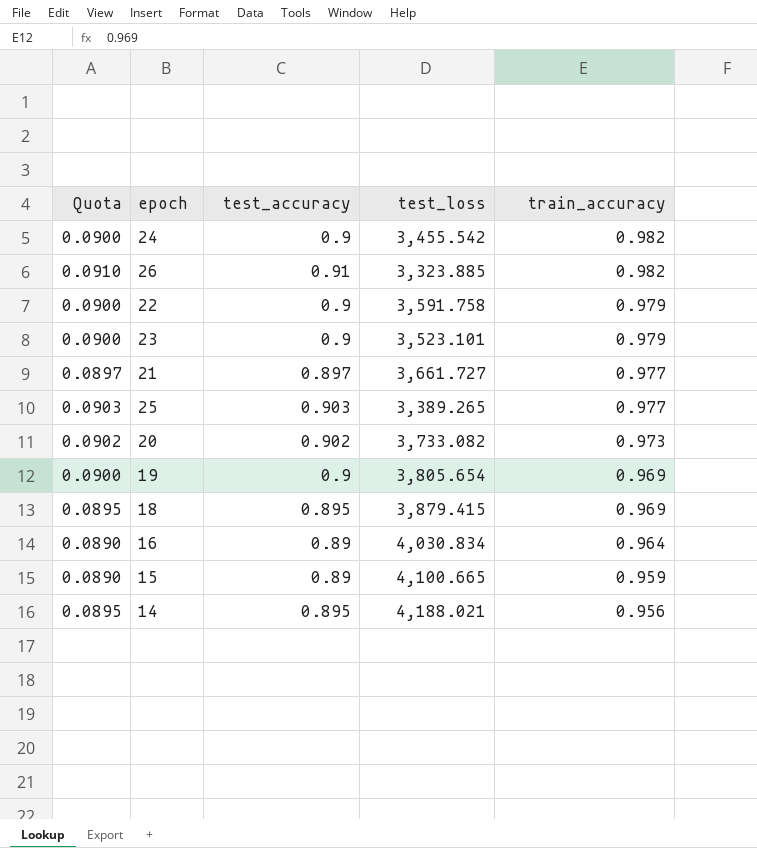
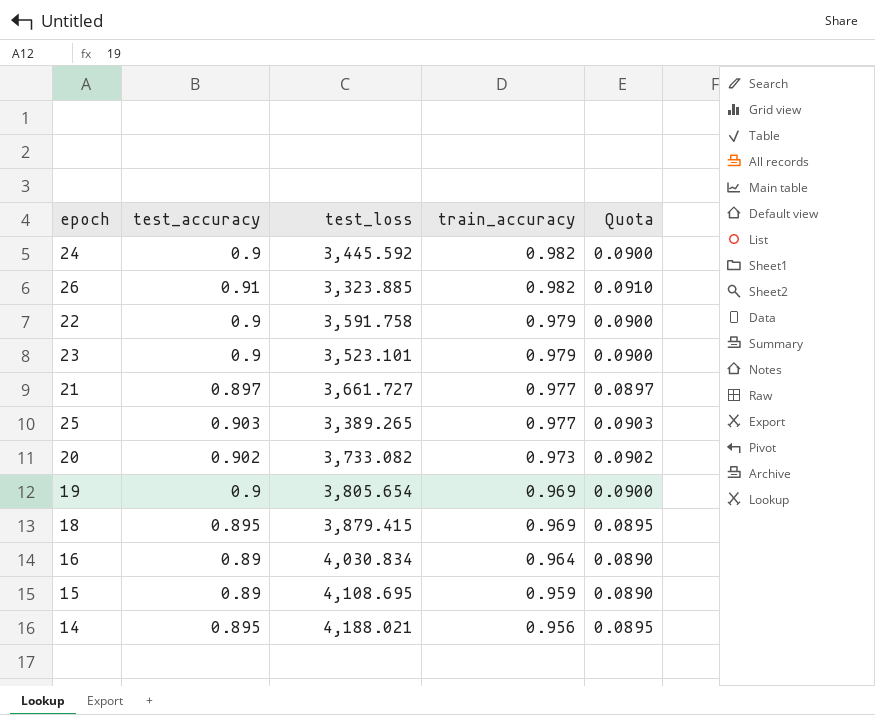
column Quota | position: 1 -> 5
24 | test_loss: 3,455.542 -> 3,445.592
15 | test_loss: 4,100.665 -> 4,108.695

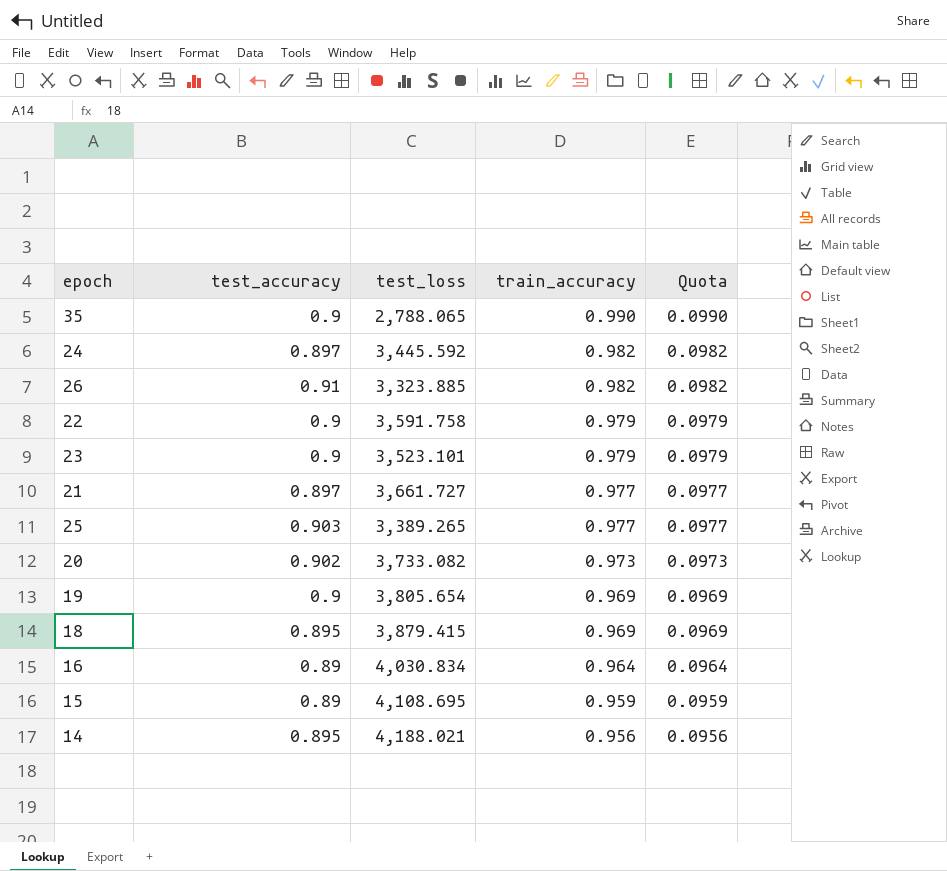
column Quota | formula: [test_accuracy] * 0.1 -> [train_accuracy] * 0.1
row 35: none -> 0.9 | 2,788.065 | 0.990 | 0.0990
24 | test_accuracy: 0.9 -> 0.897

